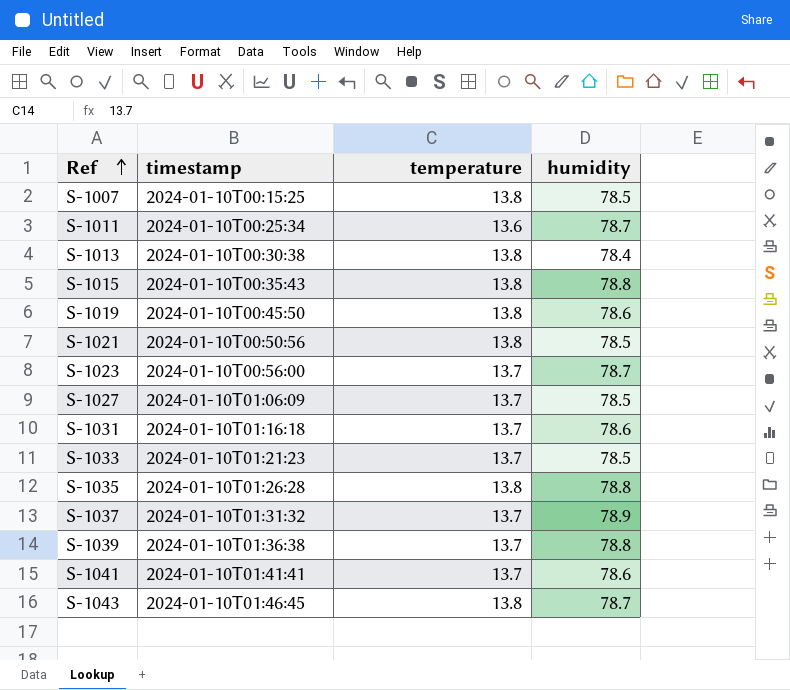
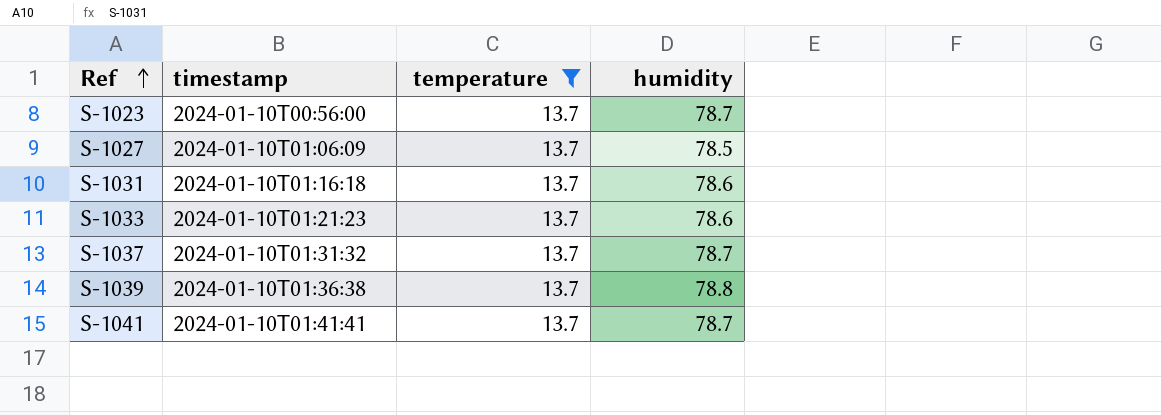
filter: none -> temperature = 13.7
S-1033 | humidity: 78.5 -> 78.6
S-1037 | humidity: 78.9 -> 78.7
S-1041 | humidity: 78.6 -> 78.7

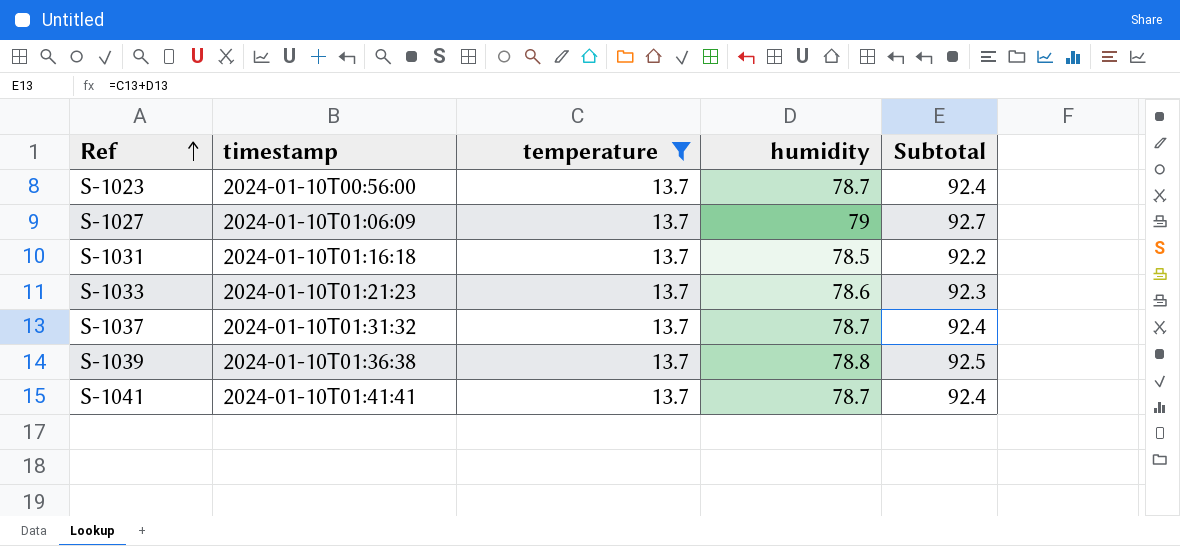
column Subtotal | formula: none -> [temperature] + [humidity]
S-1027 | humidity: 78.5 -> 79
S-1031 | humidity: 78.6 -> 78.5

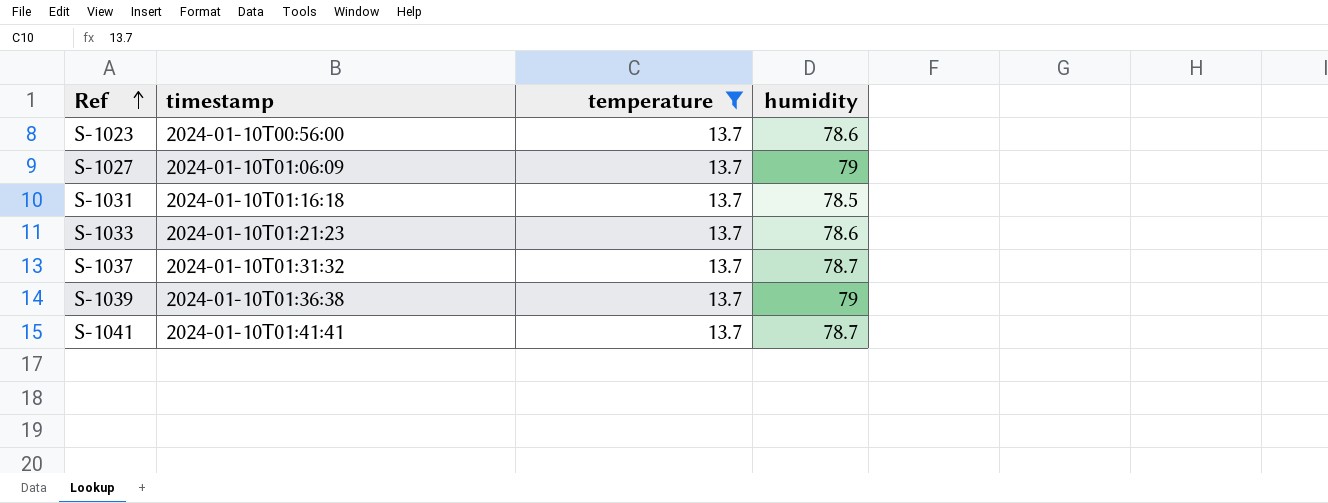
column Subtotal | formula: [temperature] + [humidity] -> none
S-1023 | humidity: 78.7 -> 78.6
S-1039 | humidity: 78.8 -> 79

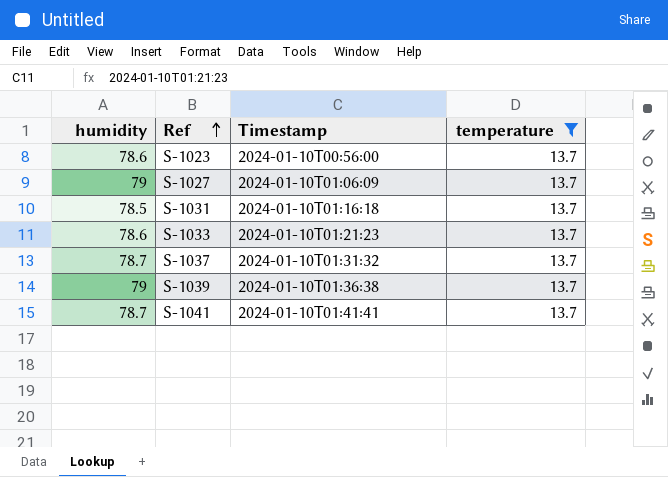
column humidity | position: 4 -> 1
column name: timestamp -> Timestamp

